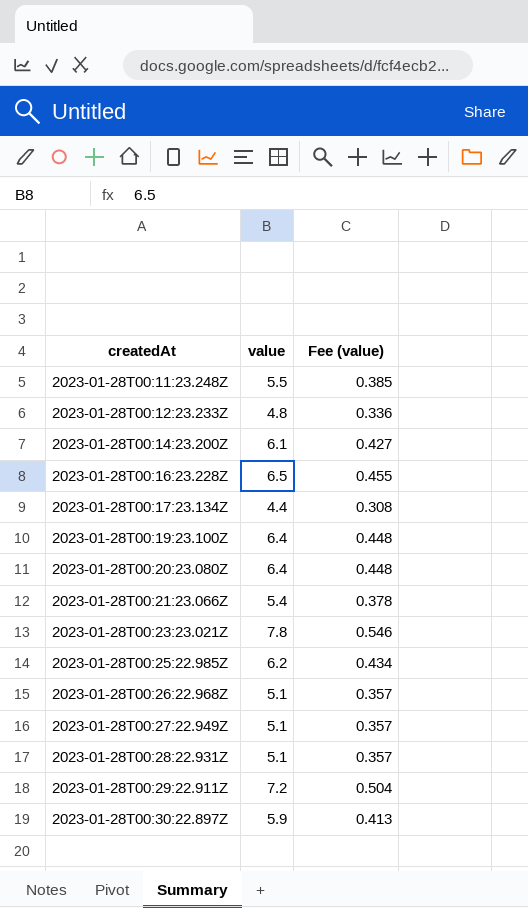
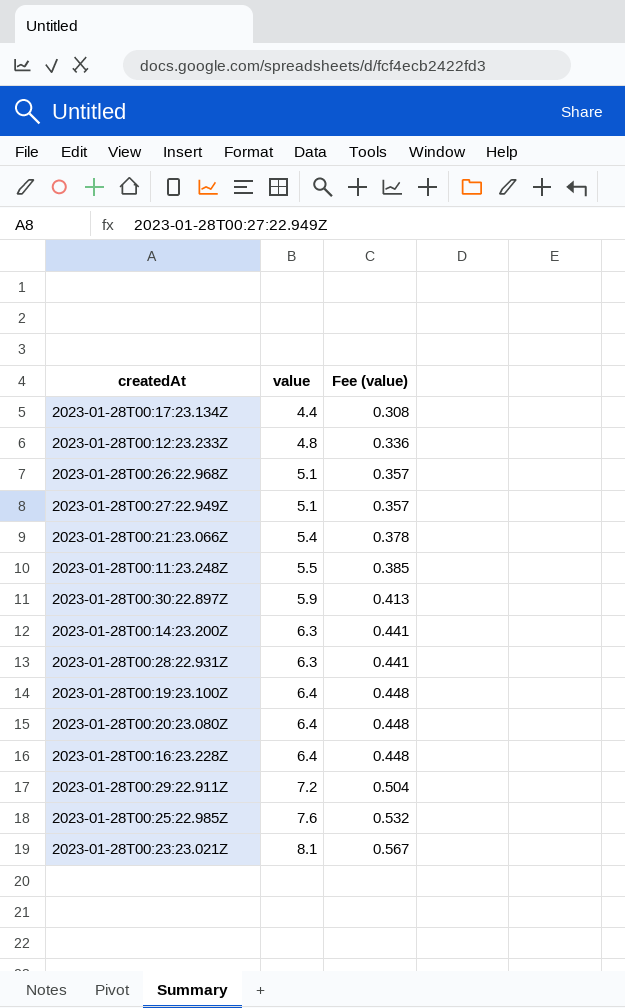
row order: createdAt ascending -> value ascending
2023-01-28T00:14:23.200Z | value: 6.1 -> 6.3
2023-01-28T00:14:23.200Z | Fee (value): 0.427 -> 0.441
2023-01-28T00:28:22.931Z | value: 5.1 -> 6.3
2023-01-28T00:28:22.931Z | Fee (value): 0.357 -> 0.441
2023-01-28T00:16:23.228Z | value: 6.5 -> 6.4
2023-01-28T00:16:23.228Z | Fee (value): 0.455 -> 0.448
2023-01-28T00:25:22.985Z | value: 6.2 -> 7.6
2023-01-28T00:25:22.985Z | Fee (value): 0.434 -> 0.532
2023-01-28T00:23:23.021Z | value: 7.8 -> 8.1
2023-01-28T00:23:23.021Z | Fee (value): 0.546 -> 0.567

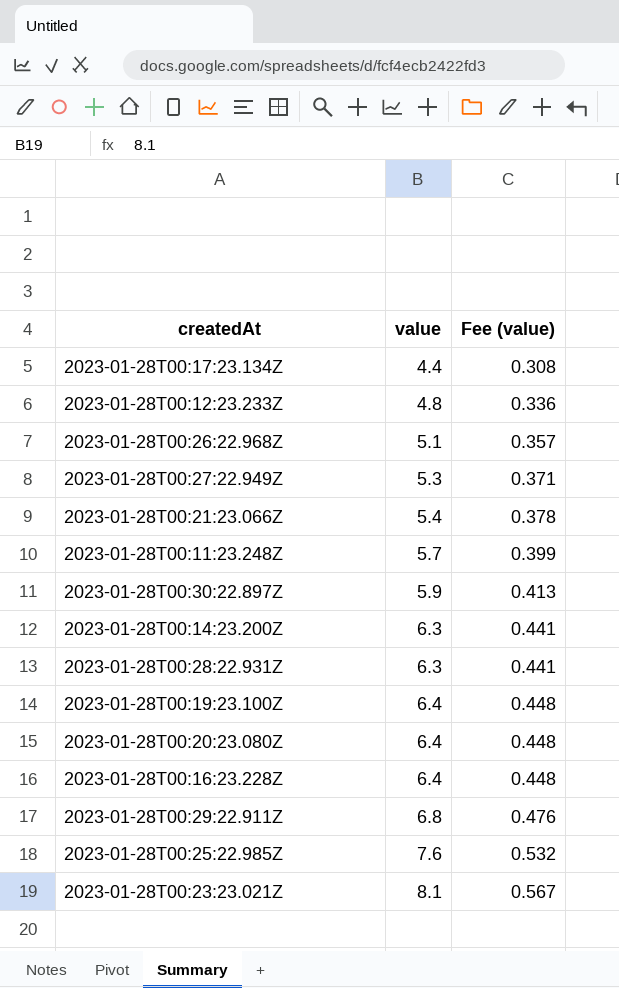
2023-01-28T00:27:22.949Z | value: 5.1 -> 5.3
2023-01-28T00:27:22.949Z | Fee (value): 0.357 -> 0.371
2023-01-28T00:11:23.248Z | value: 5.5 -> 5.7
2023-01-28T00:11:23.248Z | Fee (value): 0.385 -> 0.399
2023-01-28T00:29:22.911Z | value: 7.2 -> 6.8
2023-01-28T00:29:22.911Z | Fee (value): 0.504 -> 0.476

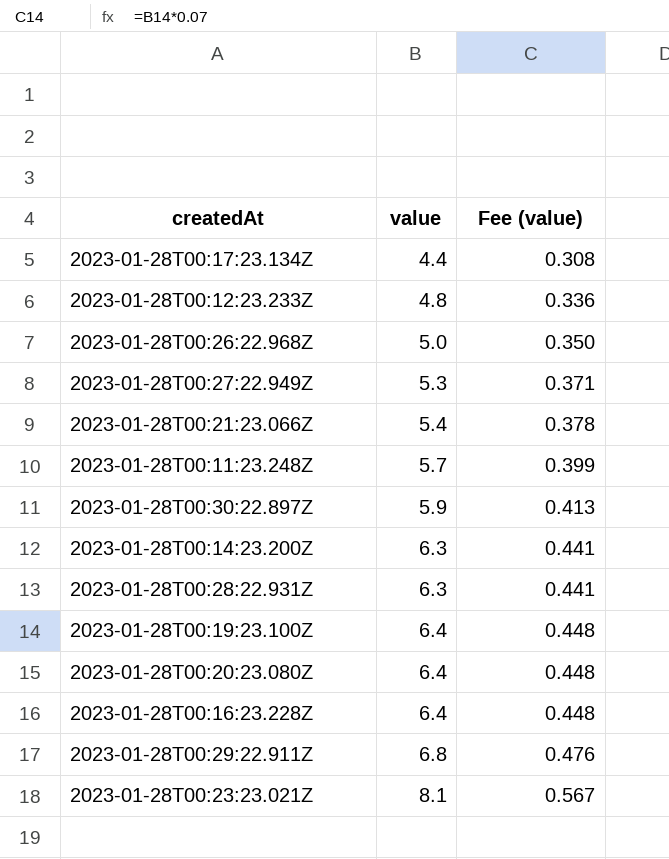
row 2023-01-28T00:25:22.985Z: 7.6 | 0.532 -> none
2023-01-28T00:26:22.968Z | value: 5.1 -> 5.0
2023-01-28T00:26:22.968Z | Fee (value): 0.357 -> 0.350

